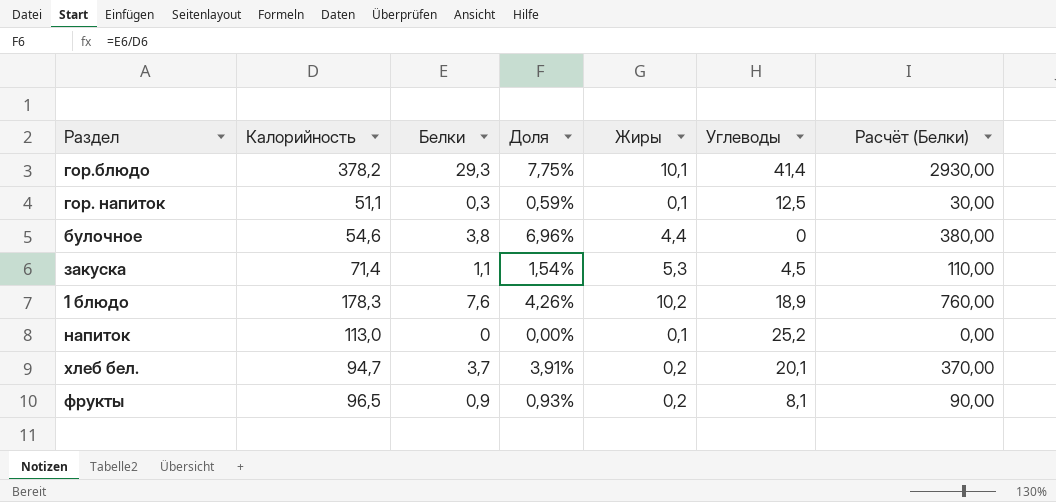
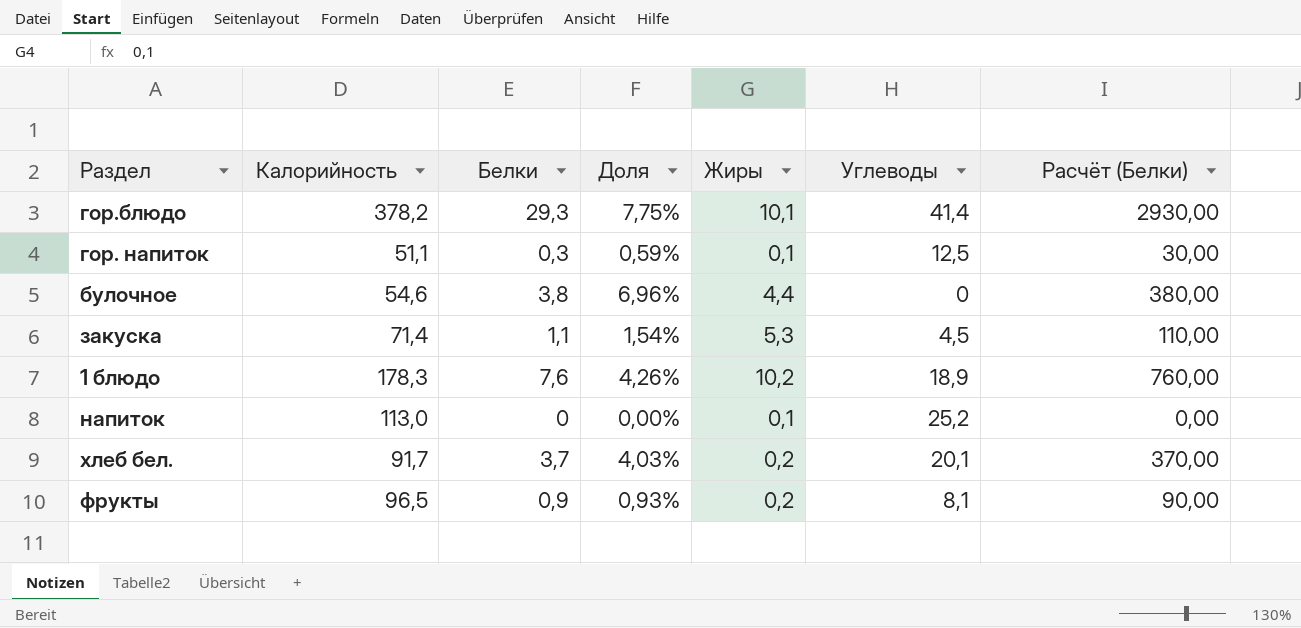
хлеб бел. | Калорийность: 94,7 -> 91,7
хлеб бел. | Доля: 3,91% -> 4,03%

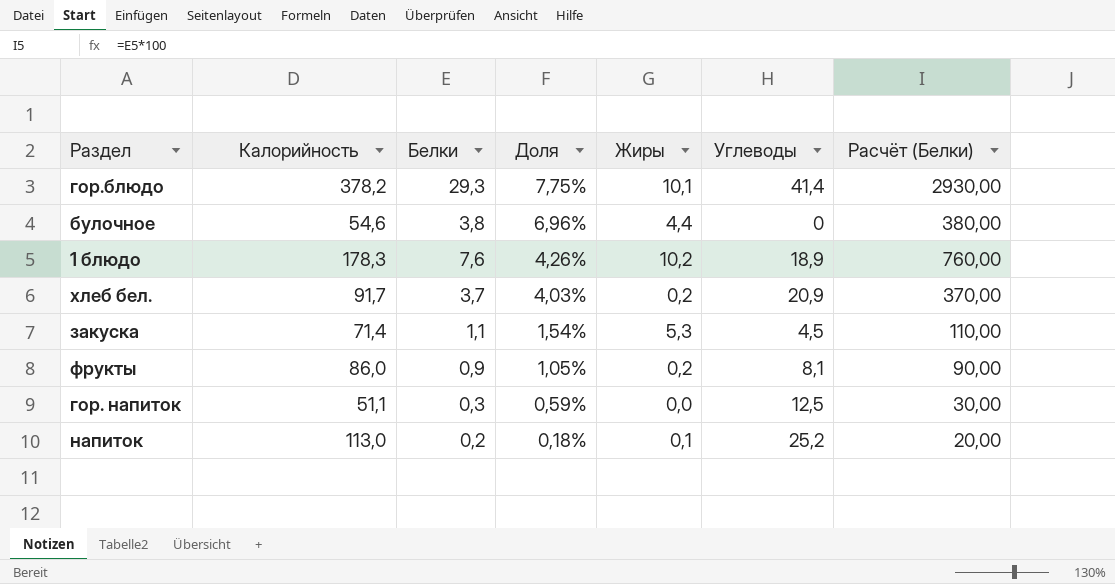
row order: none -> Доля descending
хлеб бел. | Углеводы: 20,1 -> 20,9
фрукты | Калорийность: 96,5 -> 86,0
фрукты | Доля: 0,93% -> 1,05%
гор. напиток | Жиры: 0,1 -> 0,0
напиток | Белки: 0 -> 0,2
напиток | Доля: 0,00% -> 0,18%
напиток | Расчёт (Белки): 0,00 -> 20,00

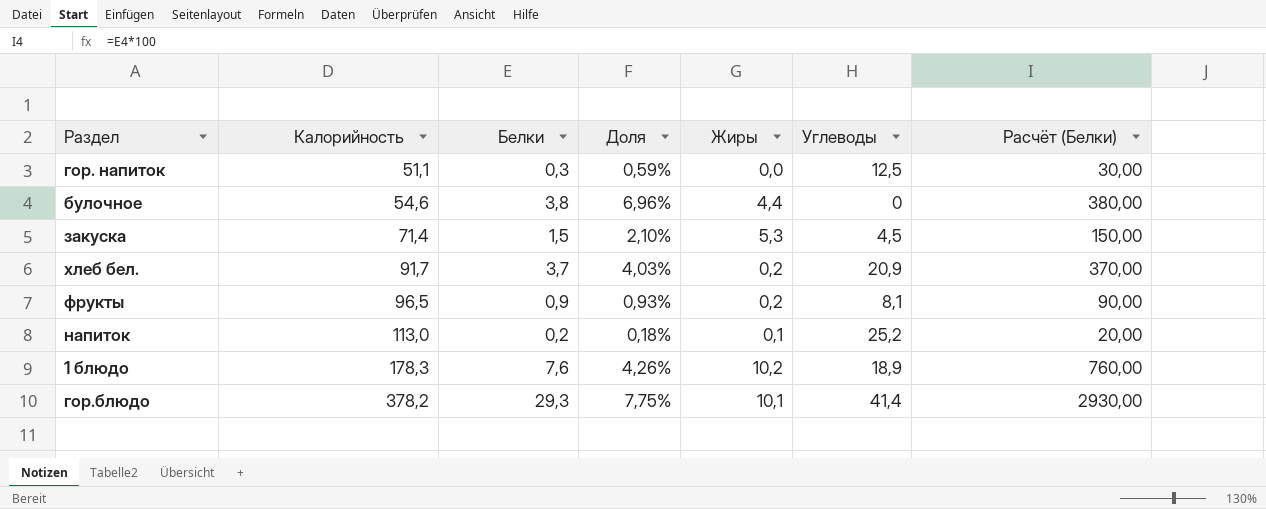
row order: Доля descending -> Калорийность ascending
закуска | Белки: 1,1 -> 1,5
закуска | Доля: 1,54% -> 2,10%
закуска | Расчёт (Белки): 110,00 -> 150,00
фрукты | Калорийность: 86,0 -> 96,5
фрукты | Доля: 1,05% -> 0,93%

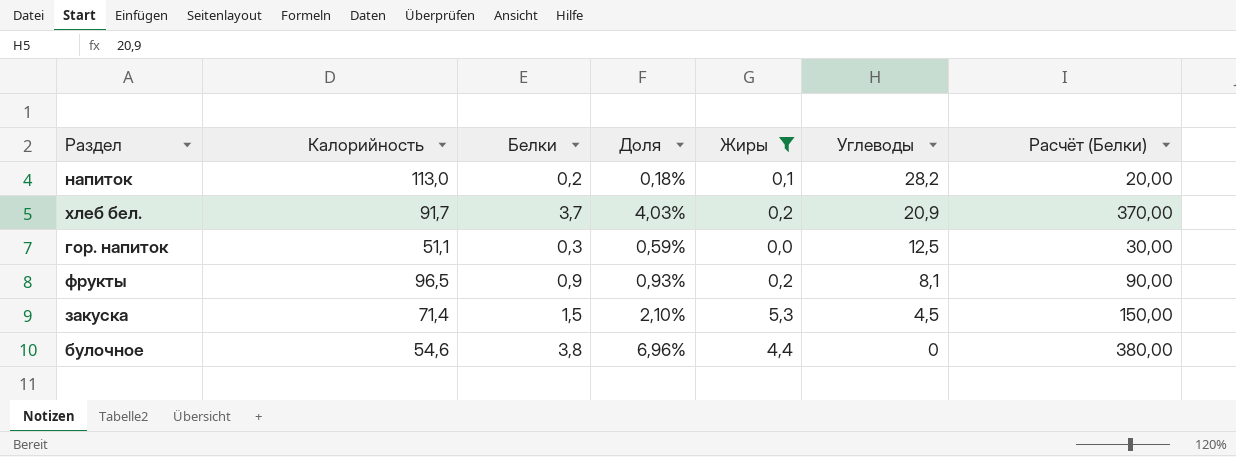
filter: none -> Жиры <= 5,3
row order: Калорийность ascending -> Углеводы descending
напиток | Углеводы: 25,2 -> 28,2

